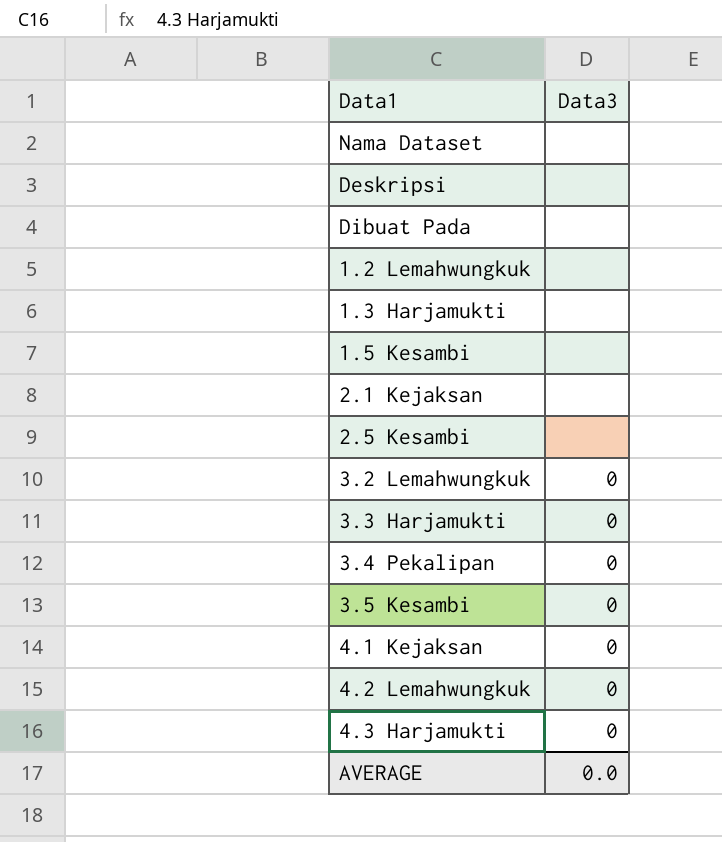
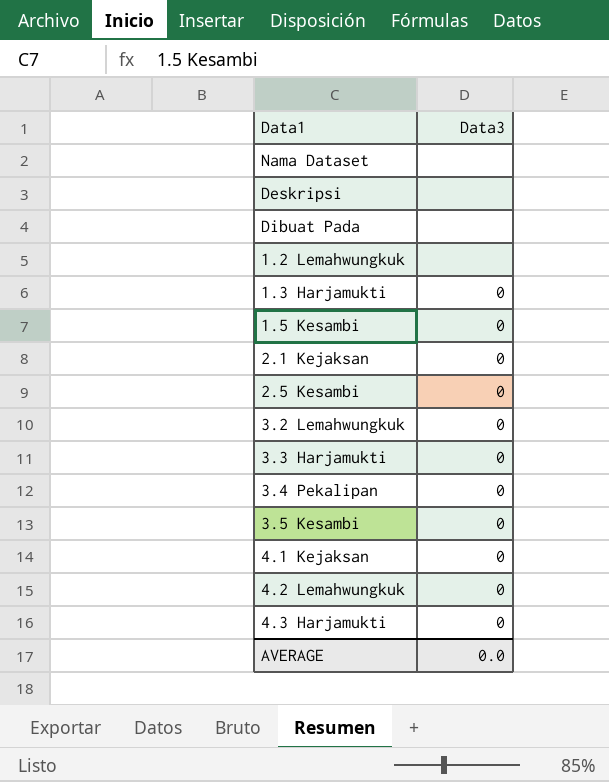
1.3 Harjamukti | Data3: none -> 0
1.5 Kesambi | Data3: none -> 0
2.1 Kejaksan | Data3: none -> 0
2.5 Kesambi | Data3: none -> 0

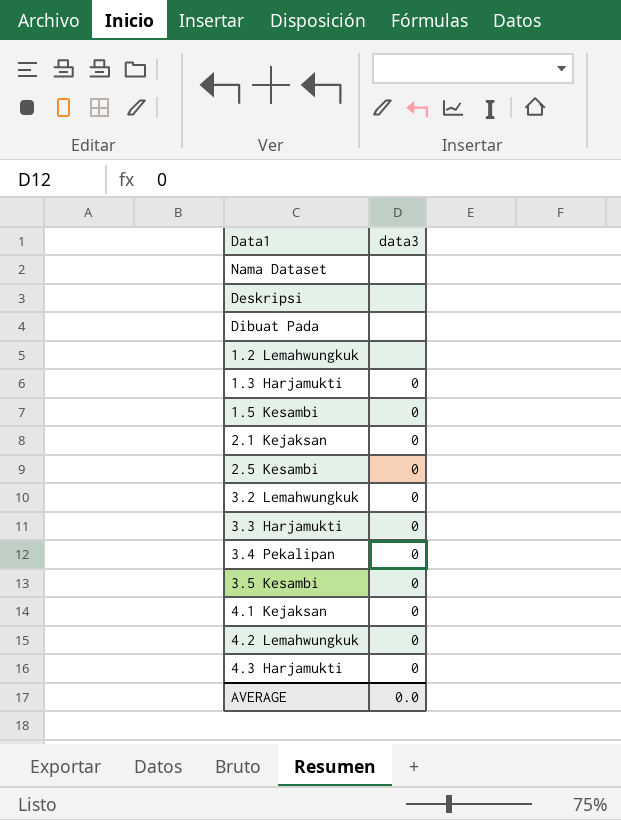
column name: Data3 -> data3

